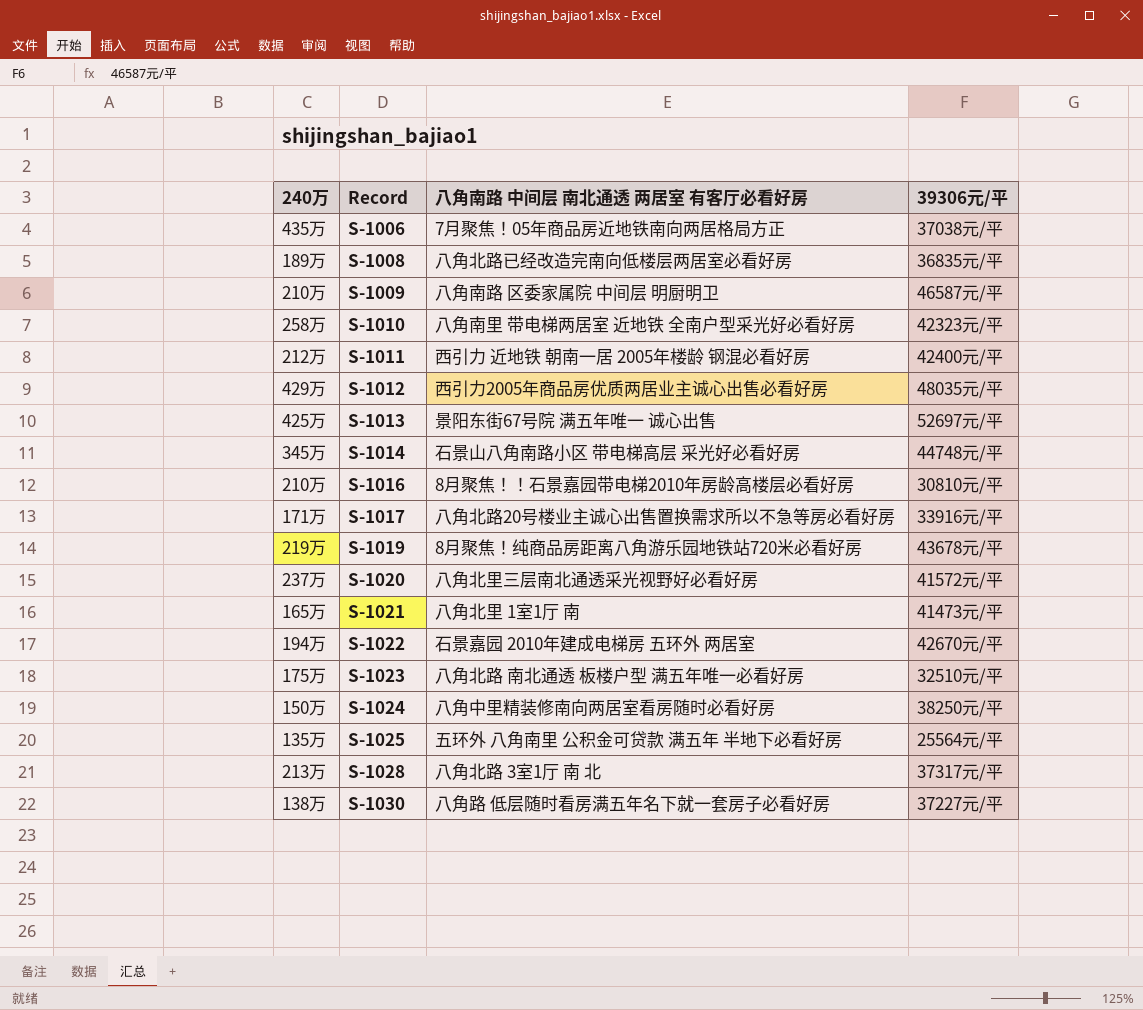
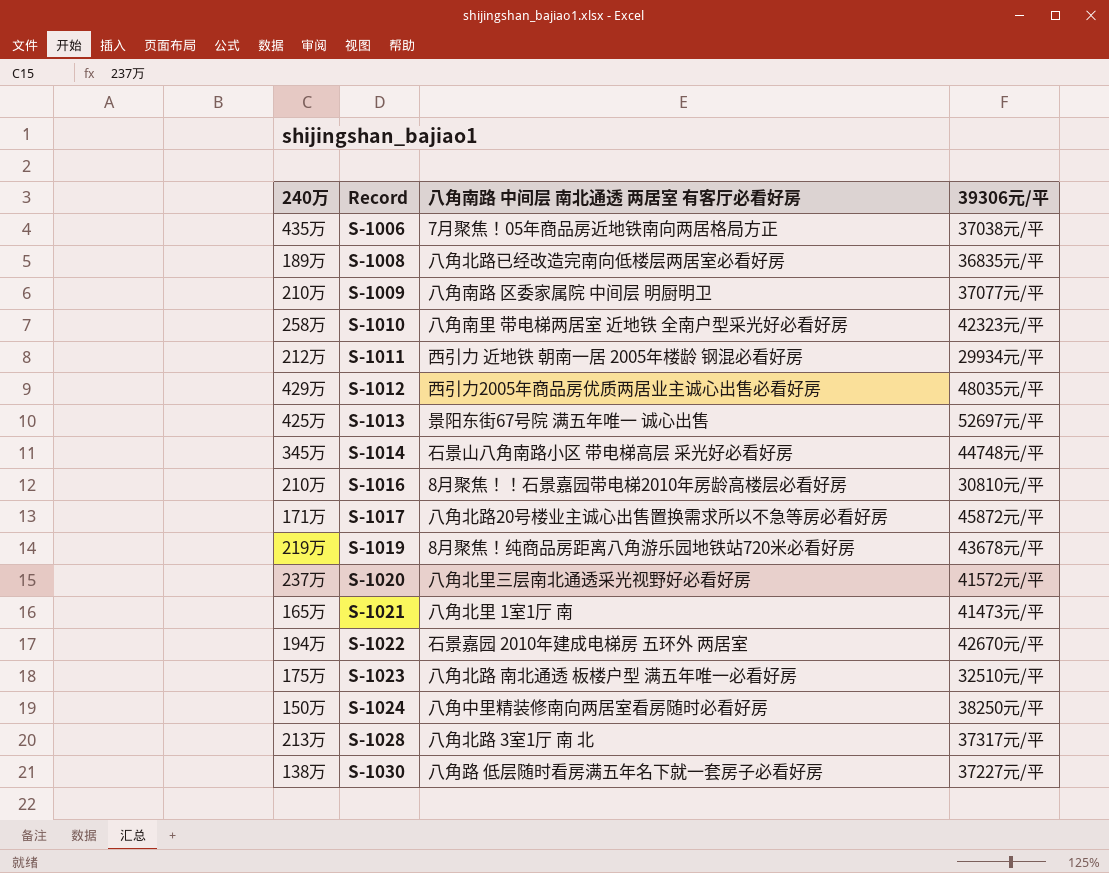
row S-1025: 135万 | 五环外 八角南里 公积金可贷款 满五年 半地下必看好房 | 25564元/平 -> none
S-1009 | 39306元/平: 46587元/平 -> 37077元/平
S-1011 | 39306元/平: 42400元/平 -> 29934元/平
S-1017 | 39306元/平: 33916元/平 -> 45872元/平

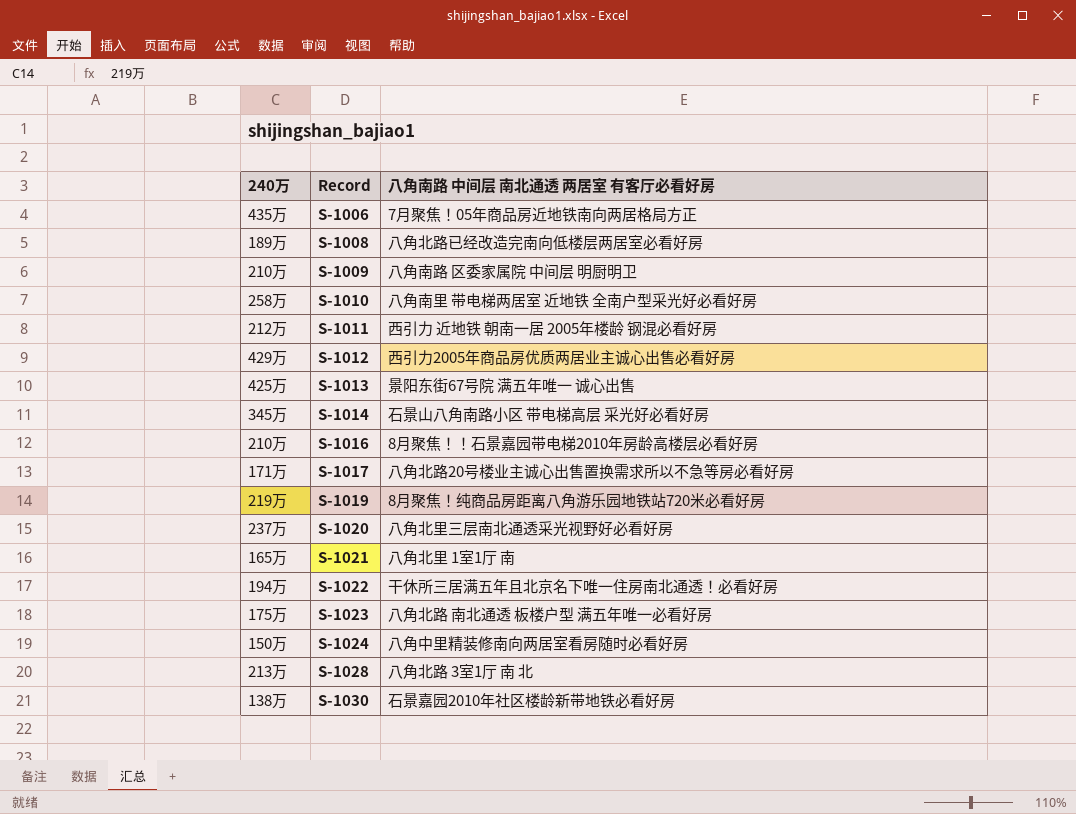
column 39306元/平 | position: 4 -> none
S-1022 | 八角南路 中间层 南北通透 两居室 有客厅必看好房: 石景嘉园 2010年建成电梯房 五环外 两居室 -> 干休所三居满五年且北京名下唯一住房南北通透！必看好房
S-1030 | 八角南路 中间层 南北通透 两居室 有客厅必看好房: 八角路 低层随时看房满五年名下就一套房子必看好房 -> 石景嘉园2010年社区楼龄新带地铁必看好房

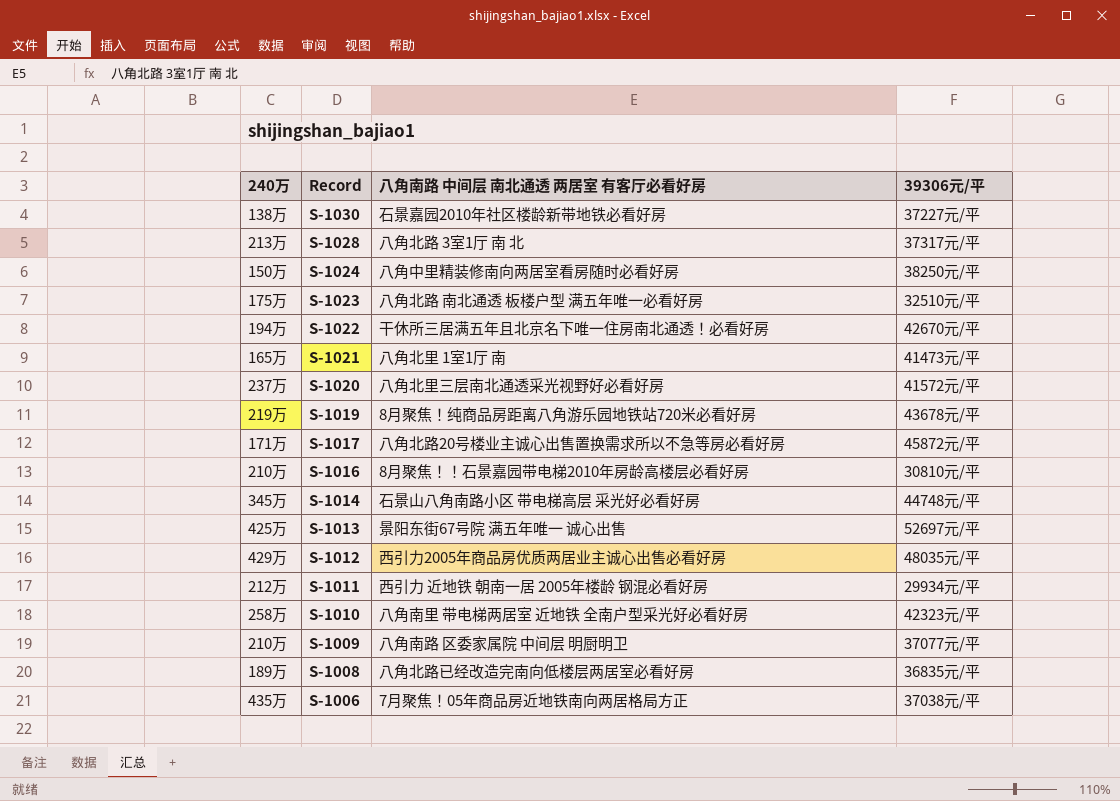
row order: Record ascending -> Record descending
column 39306元/平 | position: none -> 4

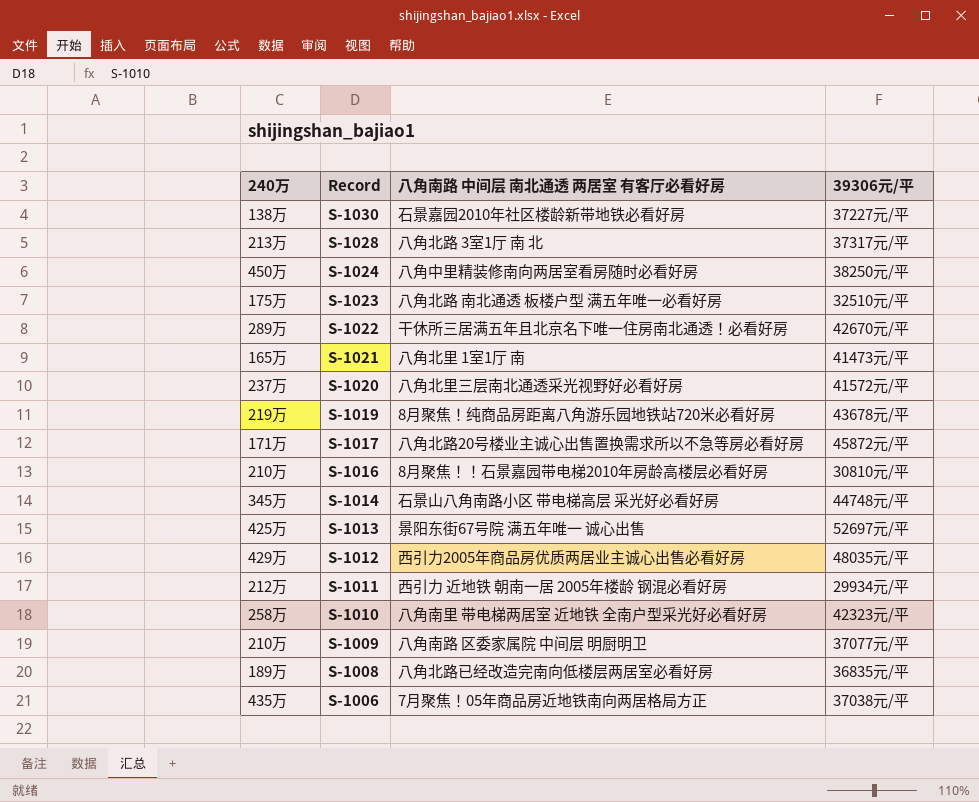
S-1024 | 240万: 150万 -> 450万
S-1022 | 240万: 194万 -> 289万

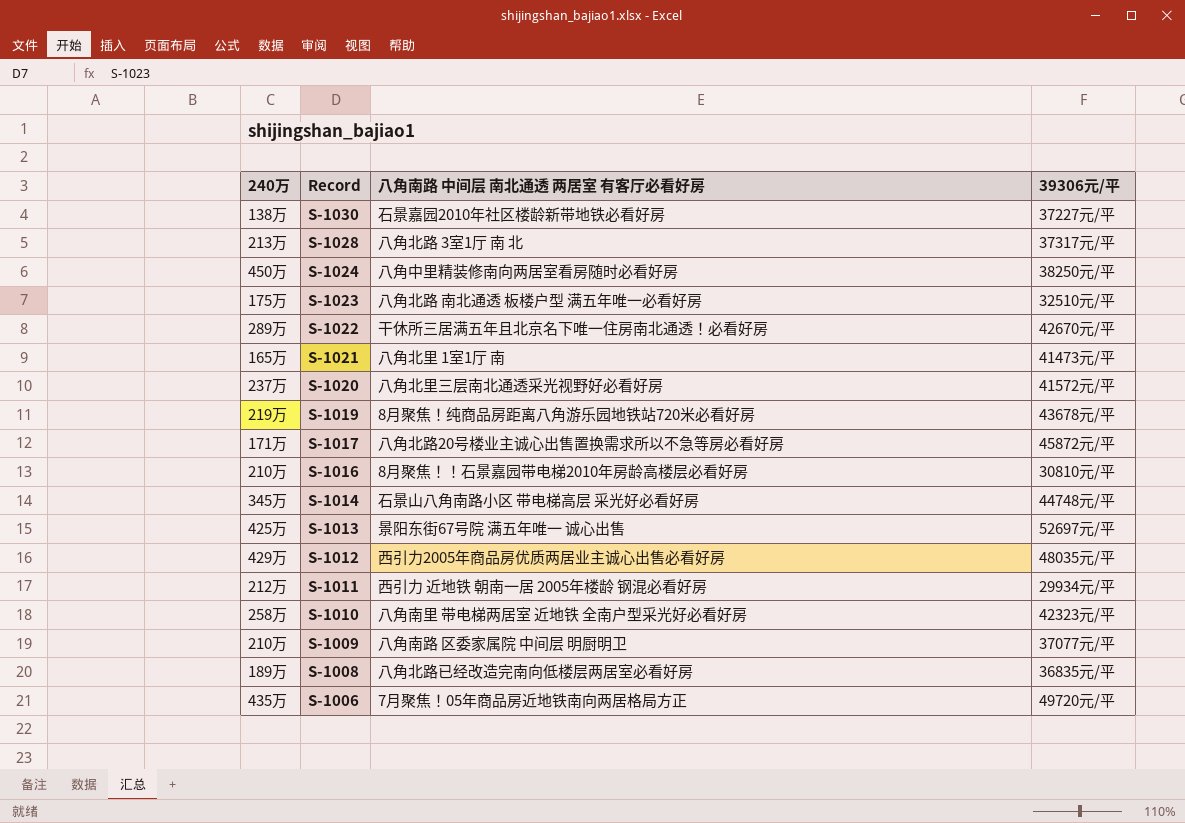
S-1006 | 39306元/平: 37038元/平 -> 49720元/平

